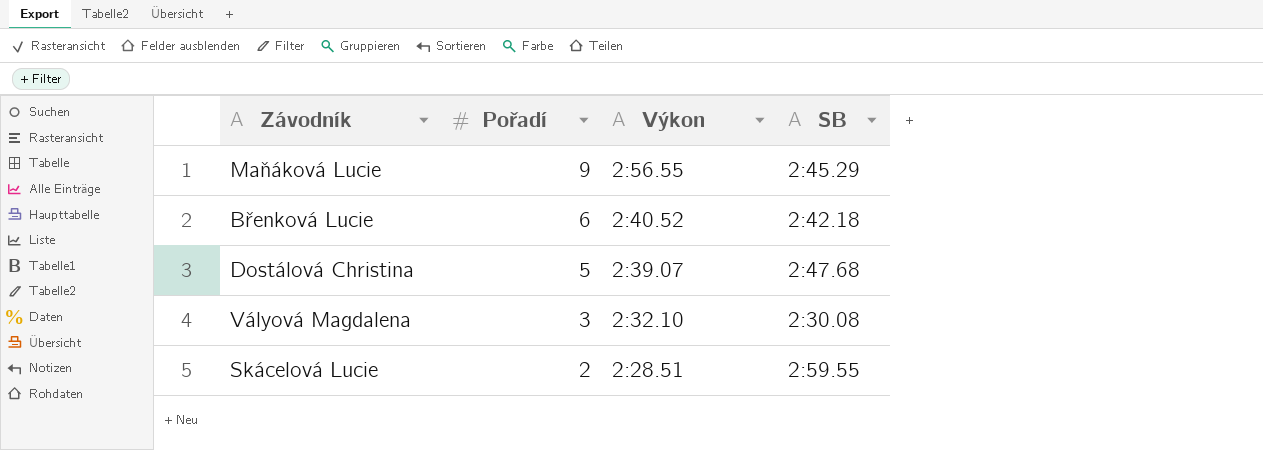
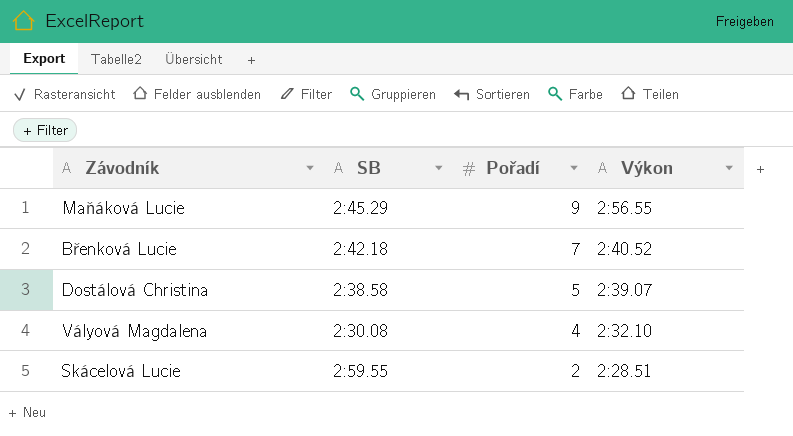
column SB | position: 4 -> 2
Břenková Lucie | Pořadí: 6 -> 7
Dostálová Christina | SB: 2:47.68 -> 2:38.58
Vályová Magdalena | Pořadí: 3 -> 4

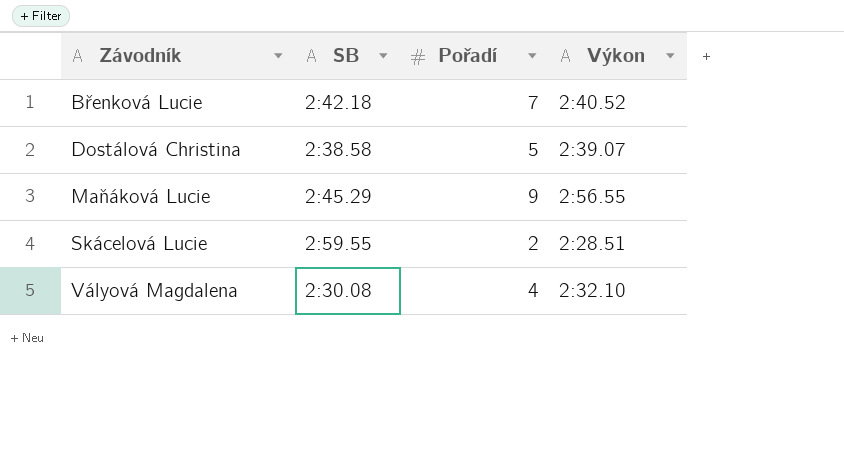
row order: Pořadí descending -> Závodník ascending

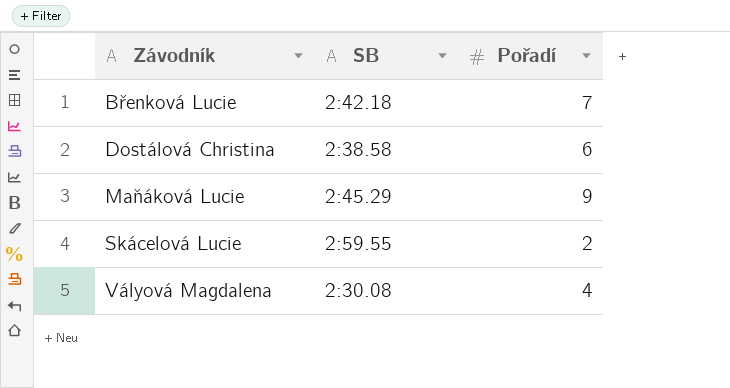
column Výkon | position: 4 -> none
Dostálová Christina | Pořadí: 5 -> 6

